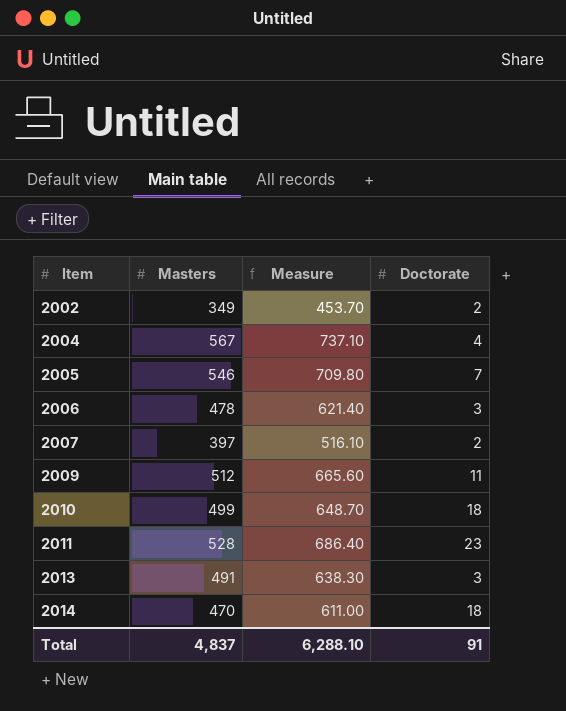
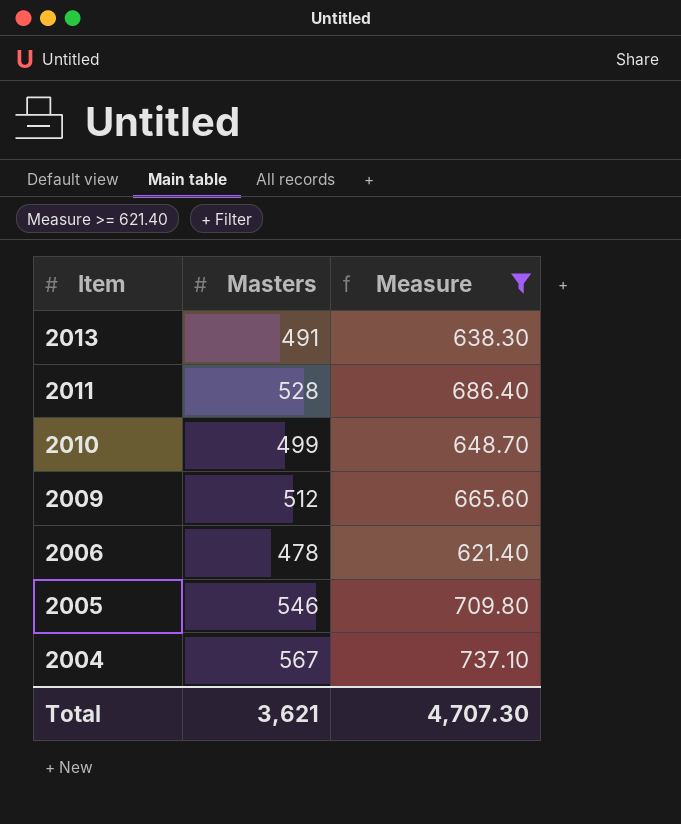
filter: none -> Measure >= 621.40
row order: Item ascending -> Item descending
column Doctorate | position: 4 -> none
Total | Masters: 4,837 -> 3,621
Total | Measure: 6,288.10 -> 4,707.30

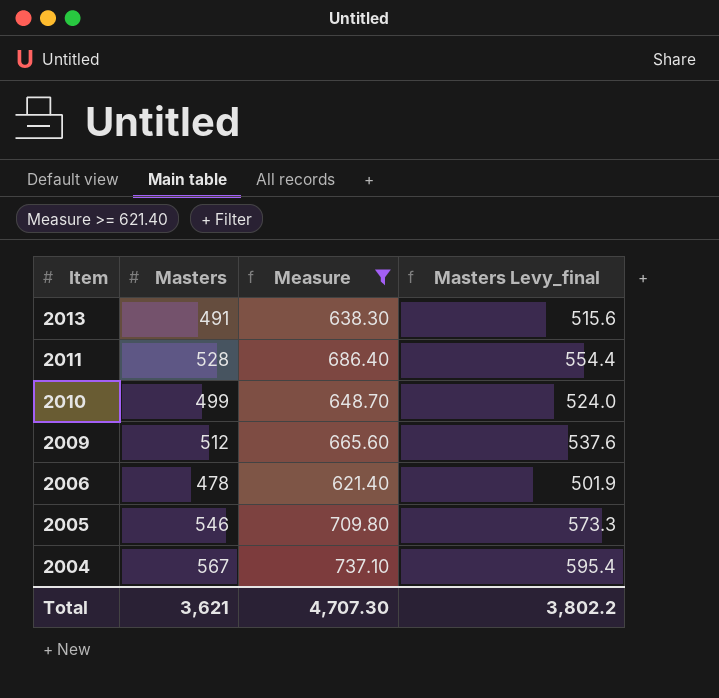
column Masters Levy_final | formula: none -> [Masters] * 1.05

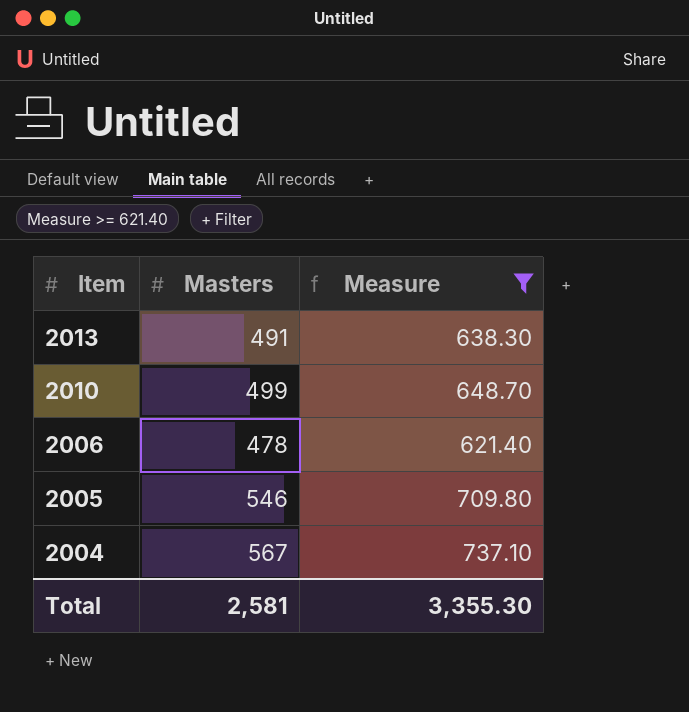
column Masters Levy_final | formula: [Masters] * 1.05 -> none
row 2011: 528 | 686.40 | 554.4 -> none
row 2009: 512 | 665.60 | 537.6 -> none
Total | Masters: 3,621 -> 2,581
Total | Measure: 4,707.30 -> 3,355.30

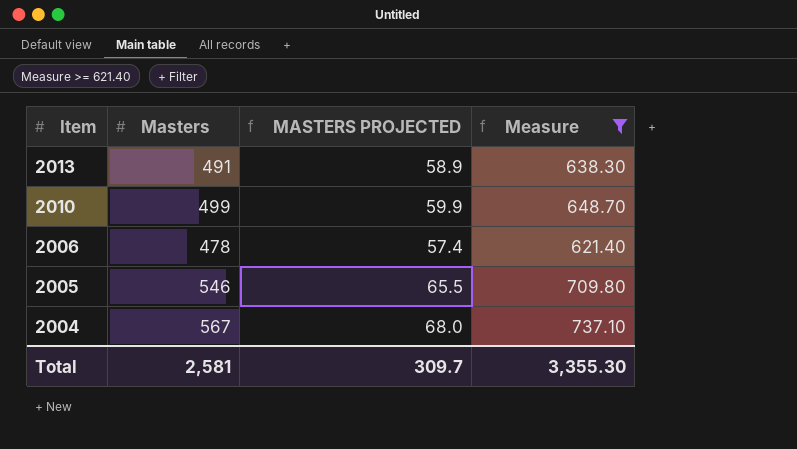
column MASTERS PROJECTED | formula: none -> [Masters] * 0.12

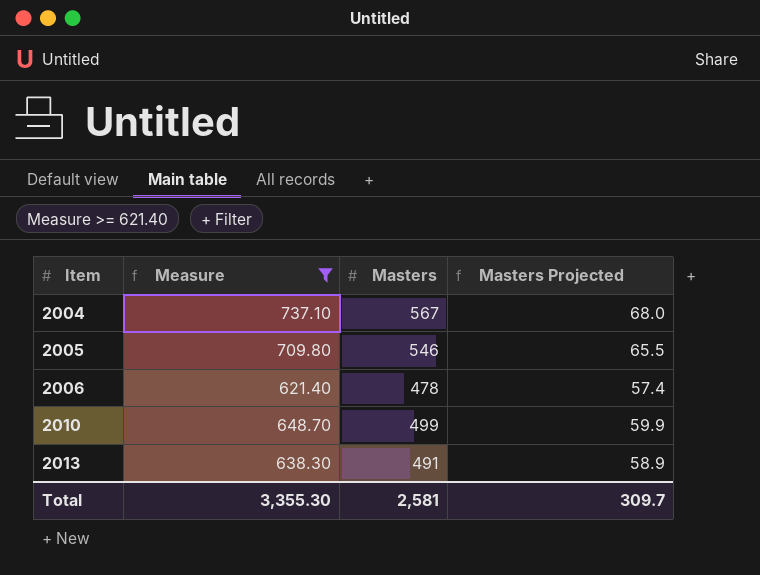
row order: Item descending -> Item ascending
column Measure | position: 4 -> 2
column name: MASTERS PROJECTED -> Masters Projected

